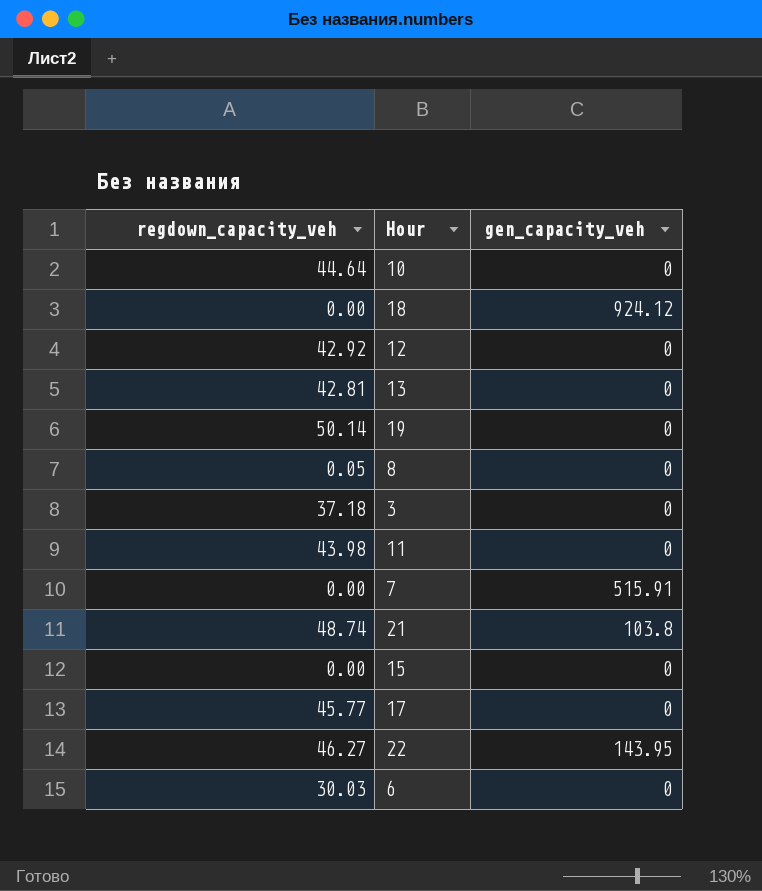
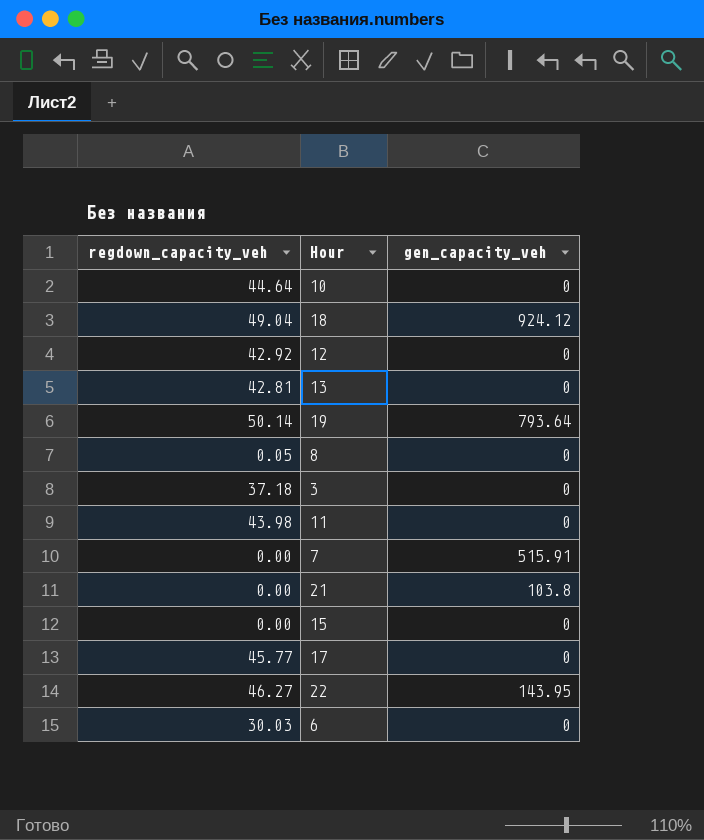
18 | regdown_capacity_veh: 0.00 -> 49.04
19 | gen_capacity_veh: 0 -> 793.64
21 | regdown_capacity_veh: 48.74 -> 0.00

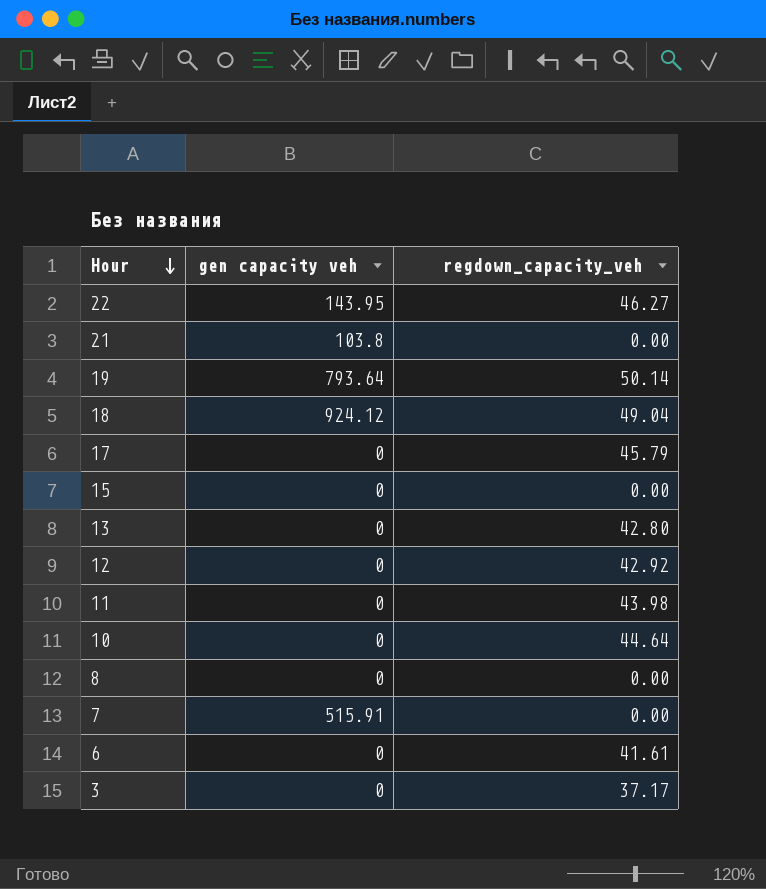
row order: none -> Hour descending
column name: gen_capacity_veh -> gen capacity veh
column regdown_capacity_veh | position: 1 -> 3
17 | regdown_capacity_veh: 45.77 -> 45.79
13 | regdown_capacity_veh: 42.81 -> 42.80
8 | regdown_capacity_veh: 0.05 -> 0.00
6 | regdown_capacity_veh: 30.03 -> 41.61
3 | regdown_capacity_veh: 37.18 -> 37.17

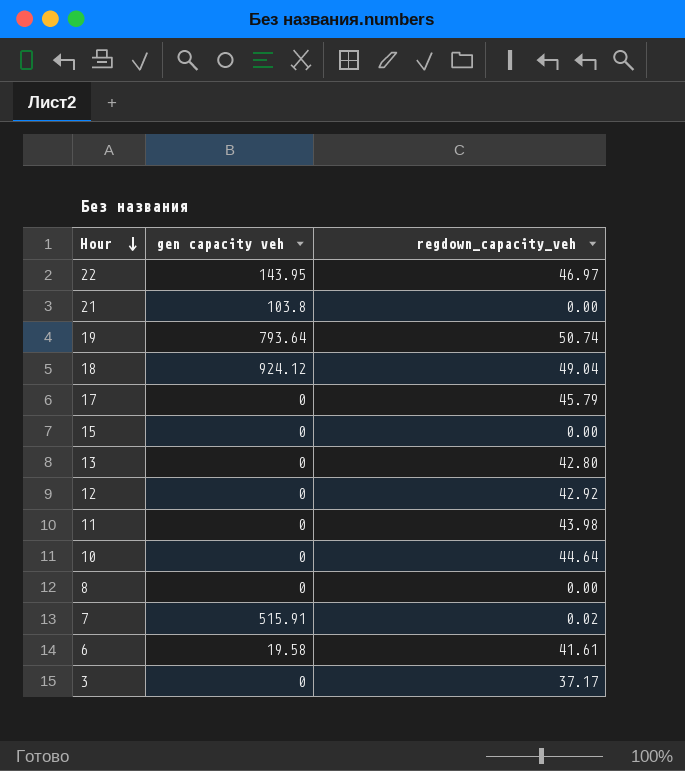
22 | regdown_capacity_veh: 46.27 -> 46.97
19 | regdown_capacity_veh: 50.14 -> 50.74
7 | regdown_capacity_veh: 0.00 -> 0.02
6 | gen capacity veh: 0 -> 19.58

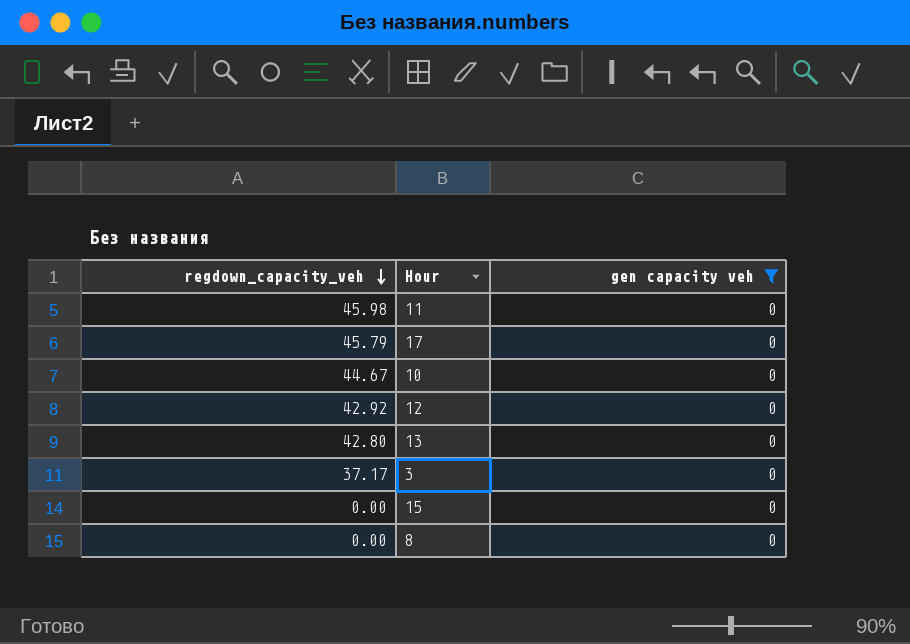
filter: none -> gen capacity veh = 0
row order: Hour descending -> regdown_capacity_veh descending
column regdown_capacity_veh | position: 3 -> 1
11 | regdown_capacity_veh: 43.98 -> 45.98
10 | regdown_capacity_veh: 44.64 -> 44.67

